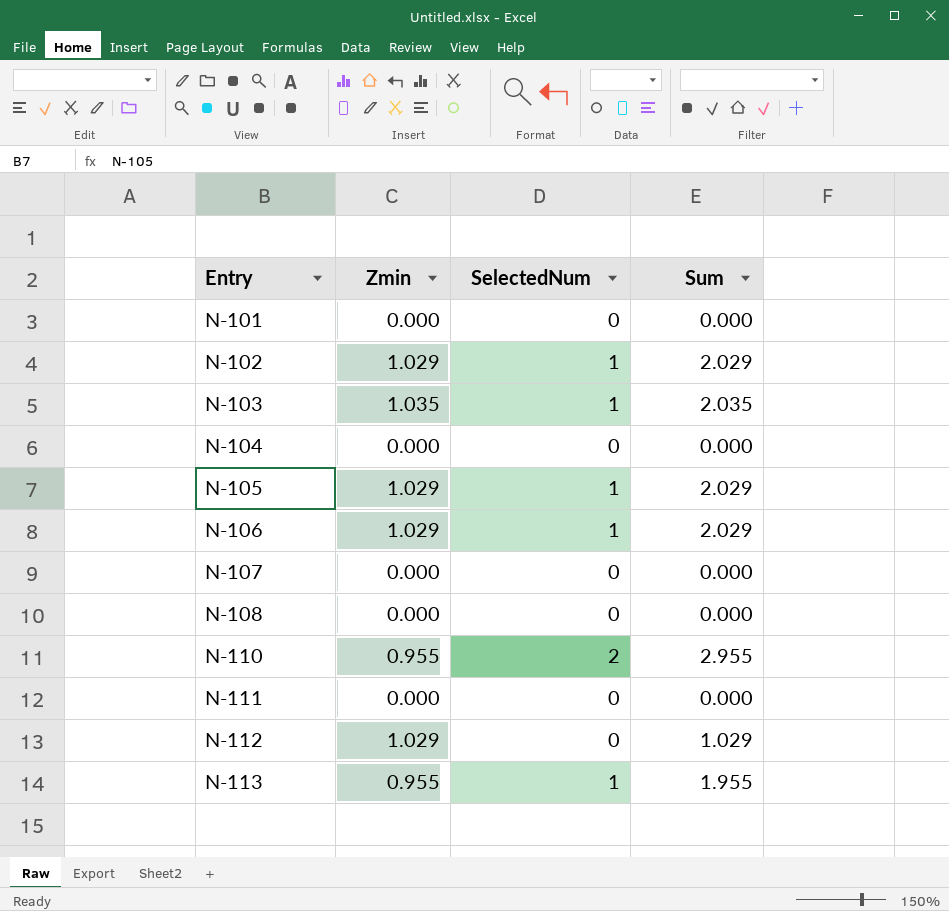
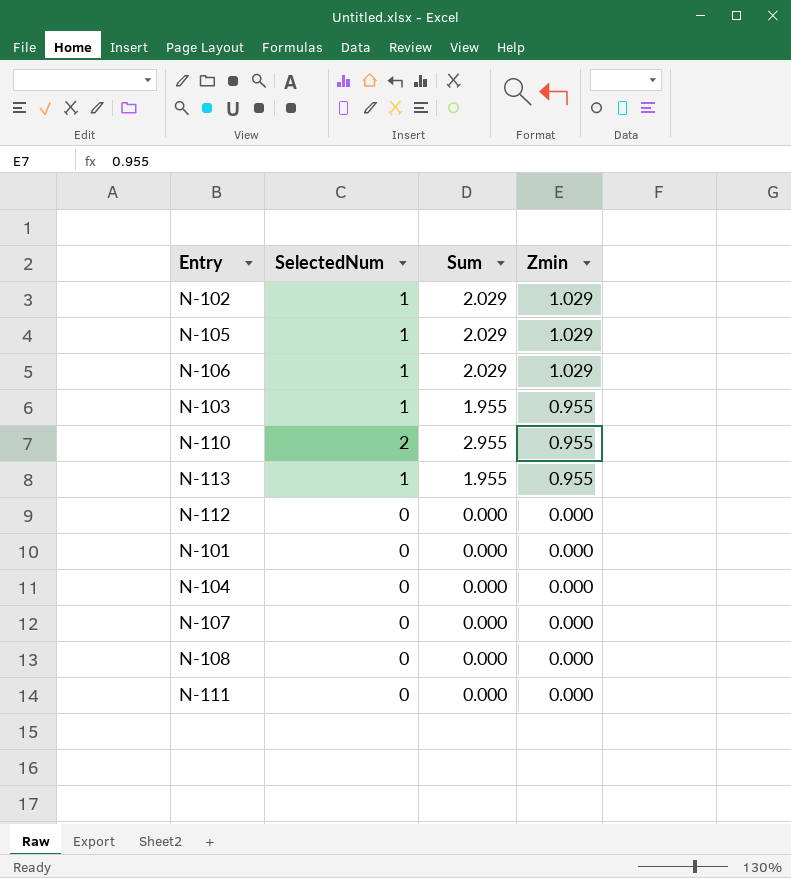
row order: Entry ascending -> Zmin descending
column Zmin | position: 2 -> 4
N-103 | Sum: 2.035 -> 1.955
N-103 | Zmin: 1.035 -> 0.955
N-112 | Sum: 1.029 -> 0.000
N-112 | Zmin: 1.029 -> 0.000

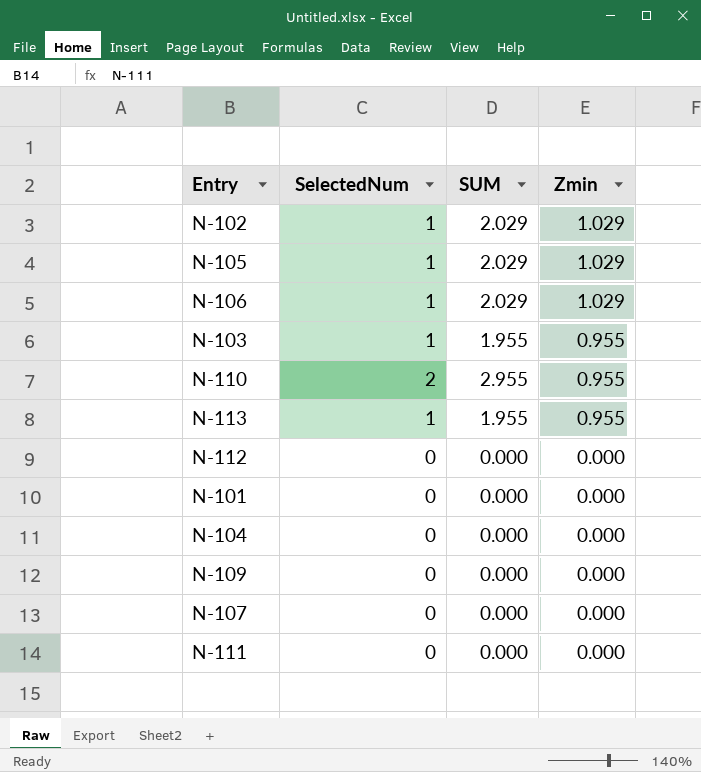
column name: Sum -> SUM
row N-108: 0 | 0.000 | 0.000 -> none
row N-109: none -> 0 | 0.000 | 0.000

